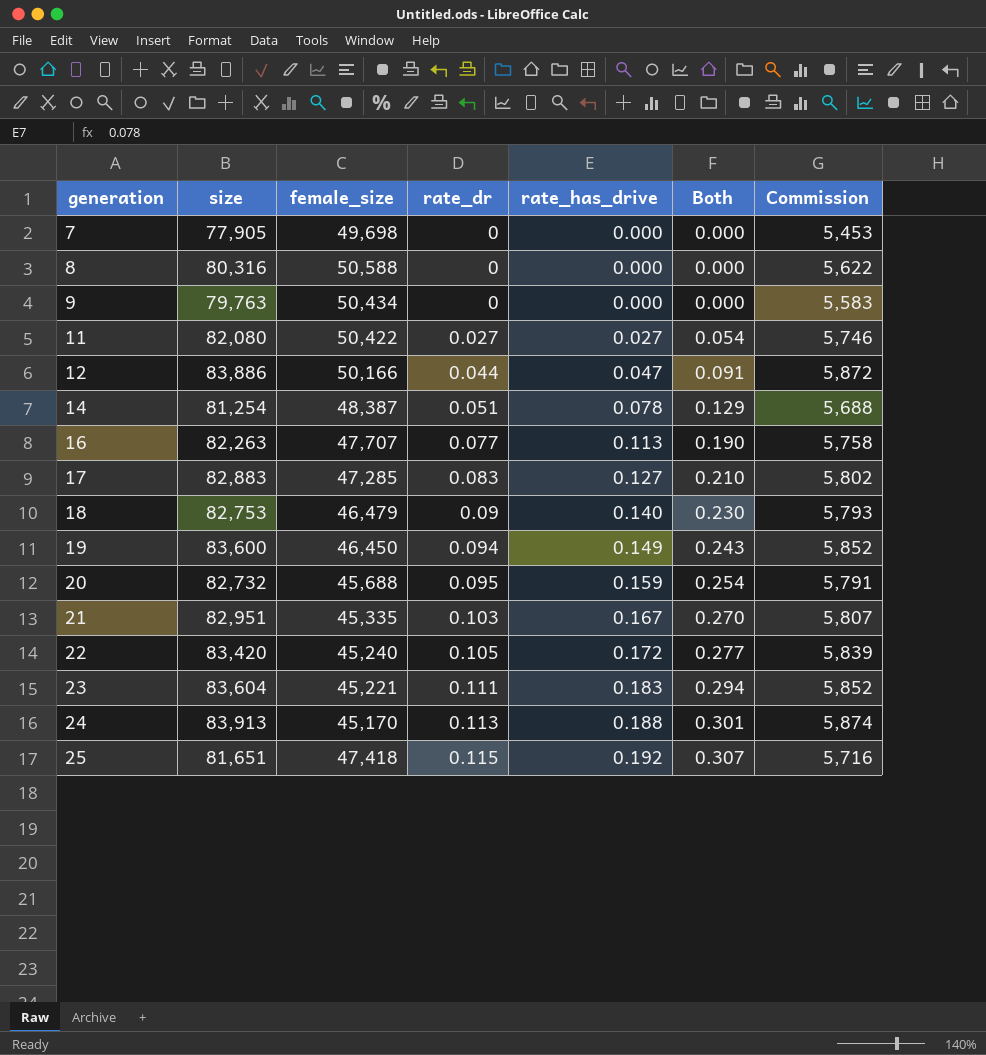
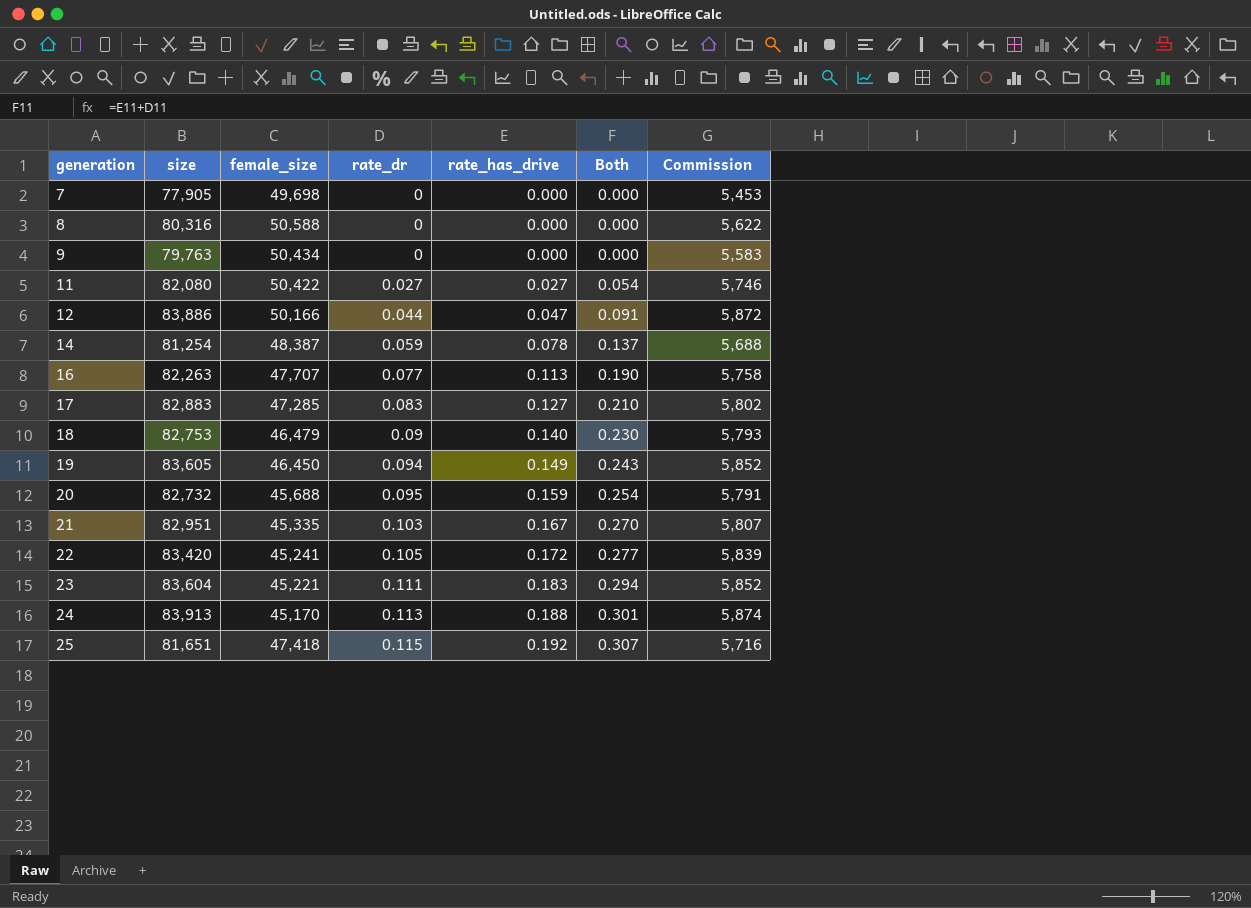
14 | rate_dr: 0.051 -> 0.059
14 | Both: 0.129 -> 0.137
19 | size: 83,600 -> 83,605
22 | female_size: 45,240 -> 45,241

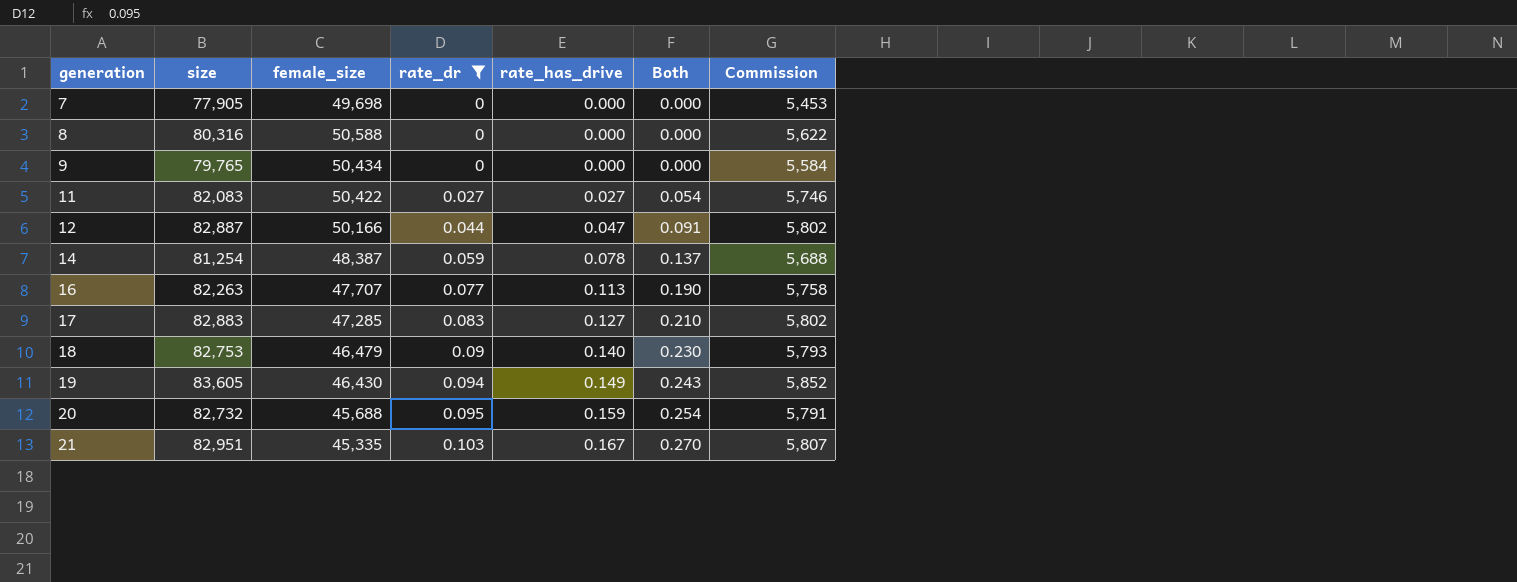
filter: none -> rate_dr <= 0.103
9 | size: 79,763 -> 79,765
9 | Commission: 5,583 -> 5,584
11 | size: 82,080 -> 82,083
12 | size: 83,886 -> 82,887
12 | Commission: 5,872 -> 5,802
19 | female_size: 46,450 -> 46,430

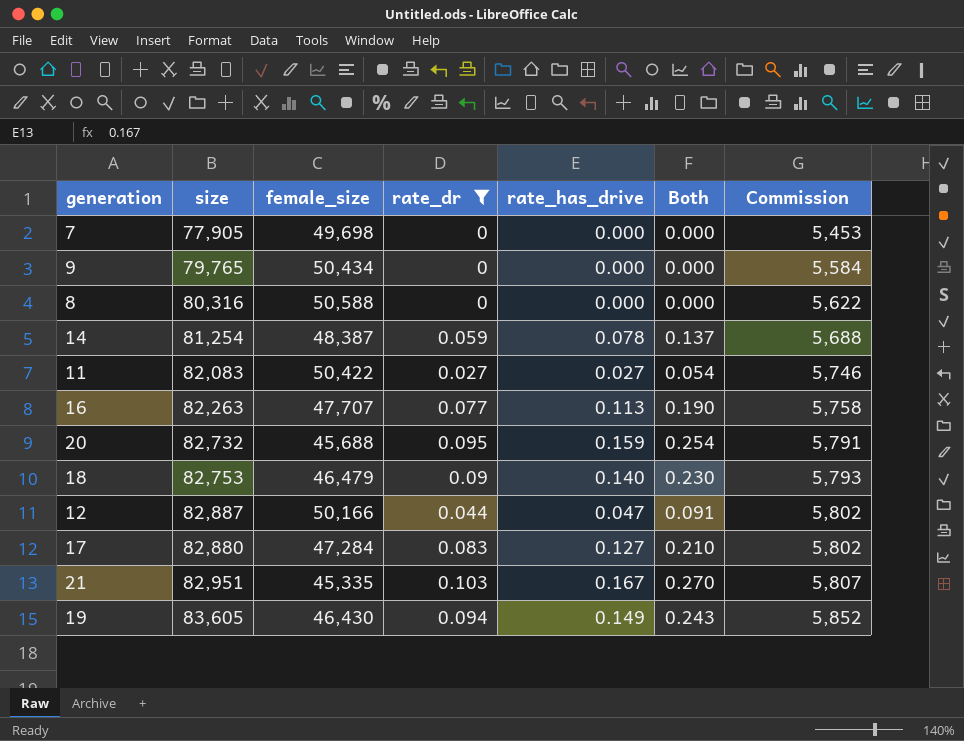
row order: generation ascending -> Commission ascending
17 | size: 82,883 -> 82,880
17 | female_size: 47,285 -> 47,284

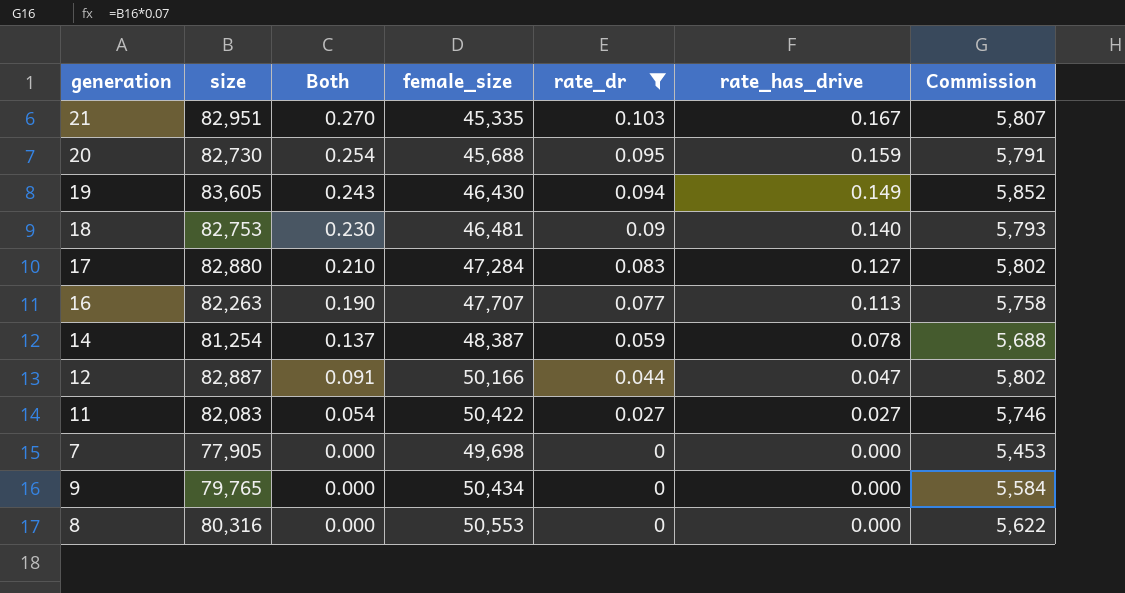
row order: Commission ascending -> Both descending
column Both | position: 6 -> 3
20 | size: 82,732 -> 82,730
18 | female_size: 46,479 -> 46,481
8 | female_size: 50,588 -> 50,553

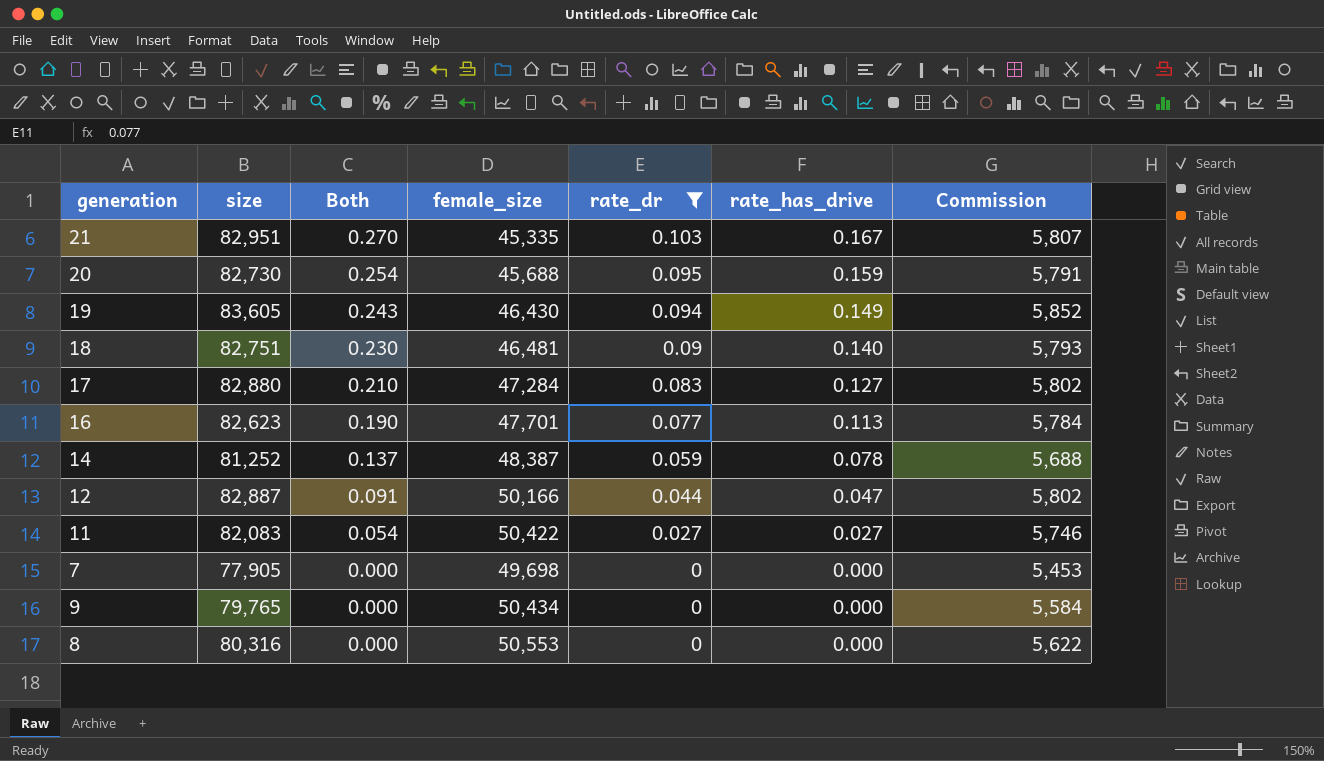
18 | size: 82,753 -> 82,751
16 | size: 82,263 -> 82,623
16 | female_size: 47,707 -> 47,701
16 | Commission: 5,758 -> 5,784
14 | size: 81,254 -> 81,252

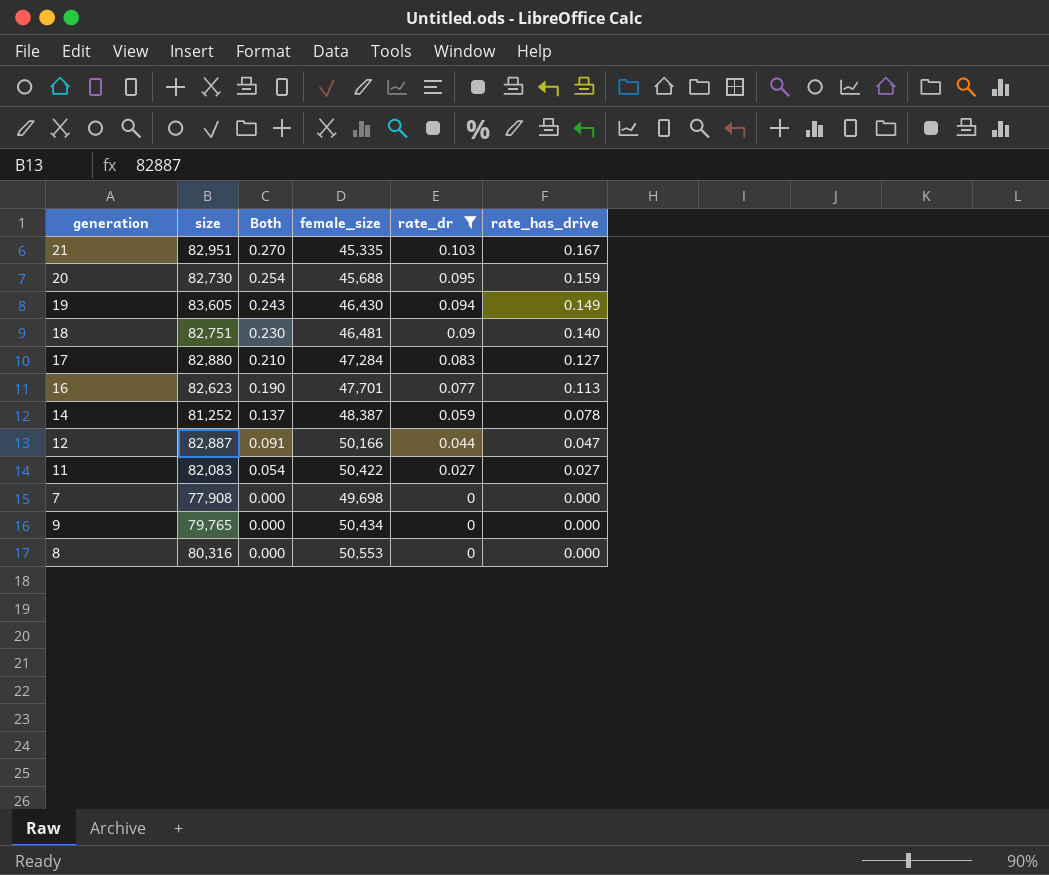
column Commission | formula: [size] * 0.07 -> none
7 | size: 77,905 -> 77,908

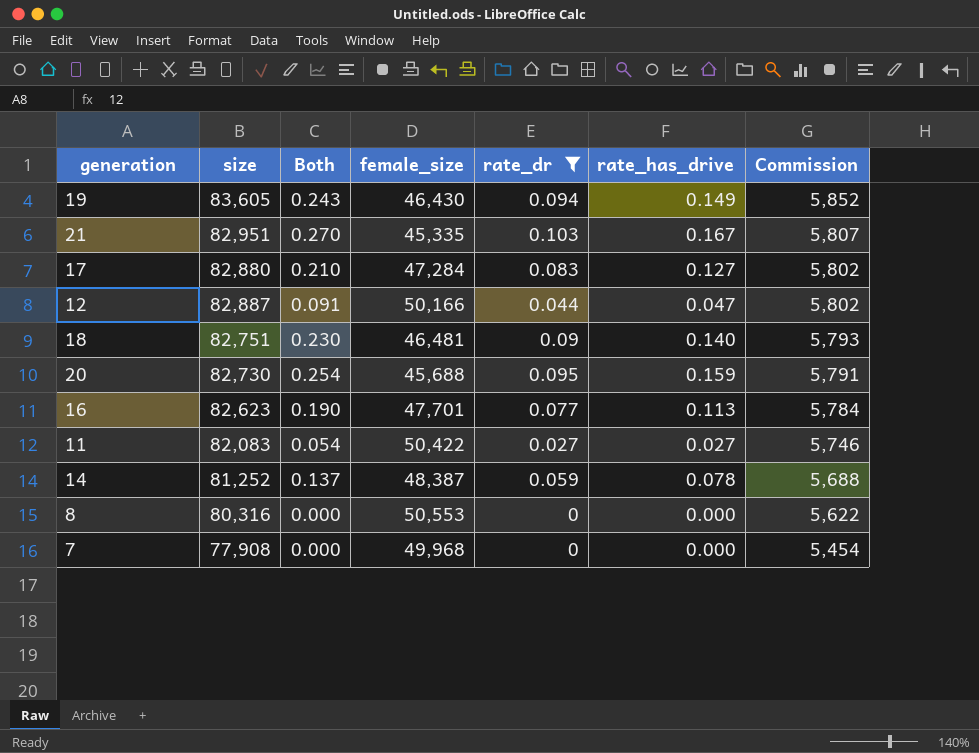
row order: Both descending -> Commission descending
column Commission | formula: none -> [size] * 0.07
row 9: 79,765 | 0.000 | 50,434 | 0 | 0.000 -> none
7 | female_size: 49,698 -> 49,968

